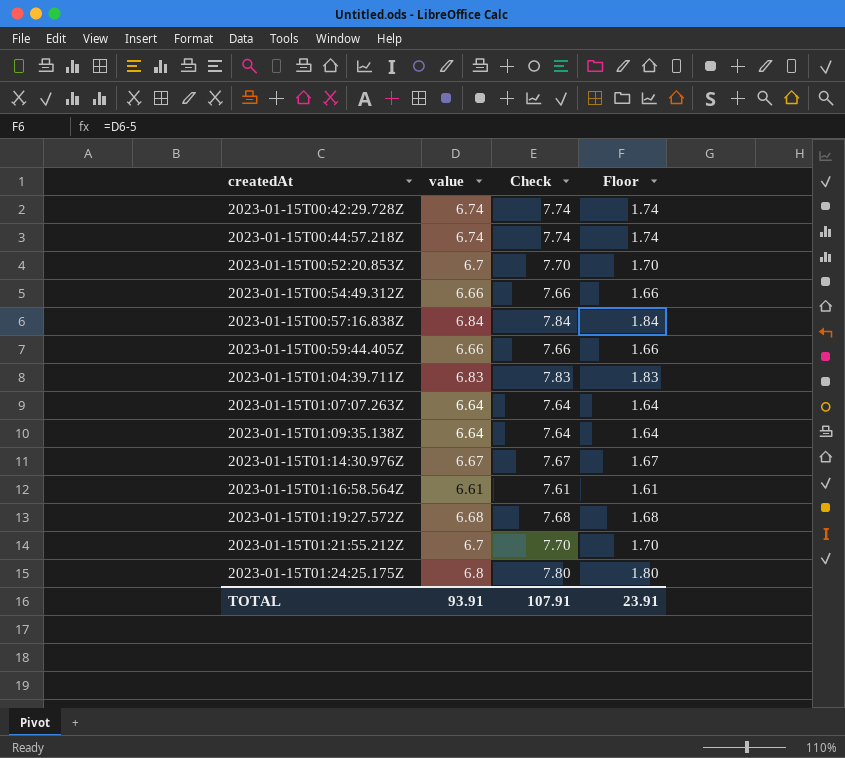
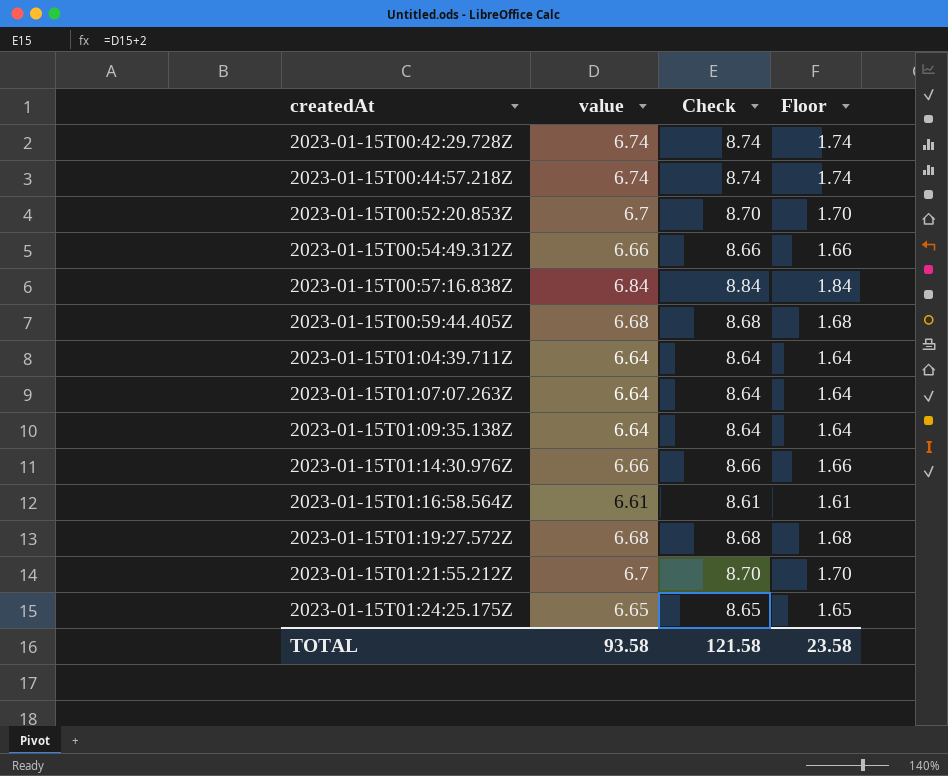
column Check | formula: [value] + 1 -> [value] + 2
2023-01-15T00:59:44.405Z | value: 6.66 -> 6.68
2023-01-15T00:59:44.405Z | Floor: 1.66 -> 1.68
2023-01-15T01:04:39.711Z | value: 6.83 -> 6.64
2023-01-15T01:04:39.711Z | Floor: 1.83 -> 1.64
2023-01-15T01:14:30.976Z | value: 6.67 -> 6.66
2023-01-15T01:14:30.976Z | Floor: 1.67 -> 1.66
2023-01-15T01:24:25.175Z | value: 6.8 -> 6.65
2023-01-15T01:24:25.175Z | Floor: 1.80 -> 1.65
TOTAL | value: 93.91 -> 93.58
TOTAL | Check: 107.91 -> 121.58
TOTAL | Floor: 23.91 -> 23.58

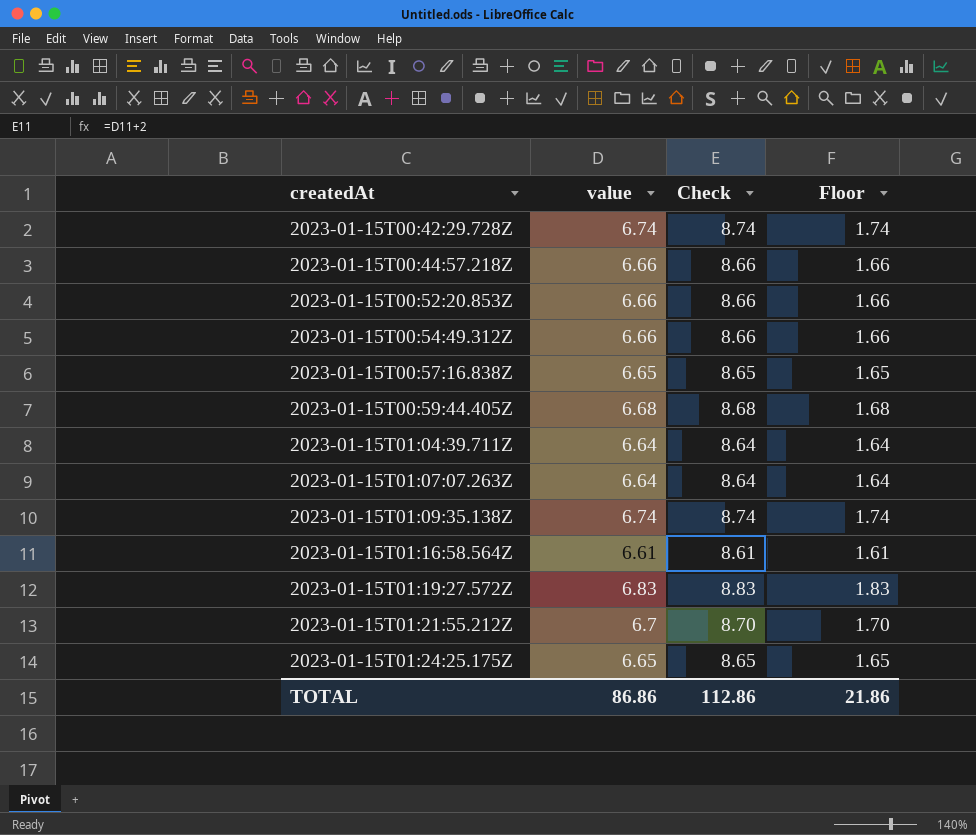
row 2023-01-15T01:14:30.976Z: 6.66 | 8.66 | 1.66 -> none
2023-01-15T00:44:57.218Z | value: 6.74 -> 6.66
2023-01-15T00:44:57.218Z | Check: 8.74 -> 8.66
2023-01-15T00:44:57.218Z | Floor: 1.74 -> 1.66
2023-01-15T00:52:20.853Z | value: 6.7 -> 6.66
2023-01-15T00:52:20.853Z | Check: 8.70 -> 8.66
2023-01-15T00:52:20.853Z | Floor: 1.70 -> 1.66
2023-01-15T00:57:16.838Z | value: 6.84 -> 6.65
2023-01-15T00:57:16.838Z | Check: 8.84 -> 8.65
2023-01-15T00:57:16.838Z | Floor: 1.84 -> 1.65
2023-01-15T01:09:35.138Z | value: 6.64 -> 6.74
2023-01-15T01:09:35.138Z | Check: 8.64 -> 8.74
2023-01-15T01:09:35.138Z | Floor: 1.64 -> 1.74
2023-01-15T01:19:27.572Z | value: 6.68 -> 6.83
2023-01-15T01:19:27.572Z | Check: 8.68 -> 8.83
2023-01-15T01:19:27.572Z | Floor: 1.68 -> 1.83
TOTAL | value: 93.58 -> 86.86
TOTAL | Check: 121.58 -> 112.86
TOTAL | Floor: 23.58 -> 21.86

